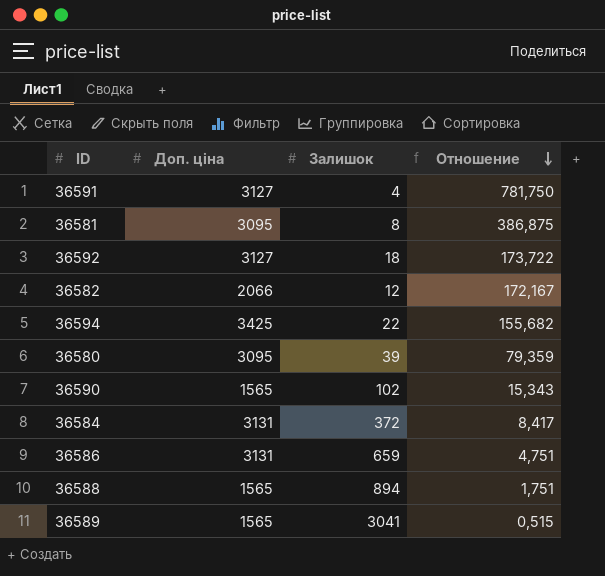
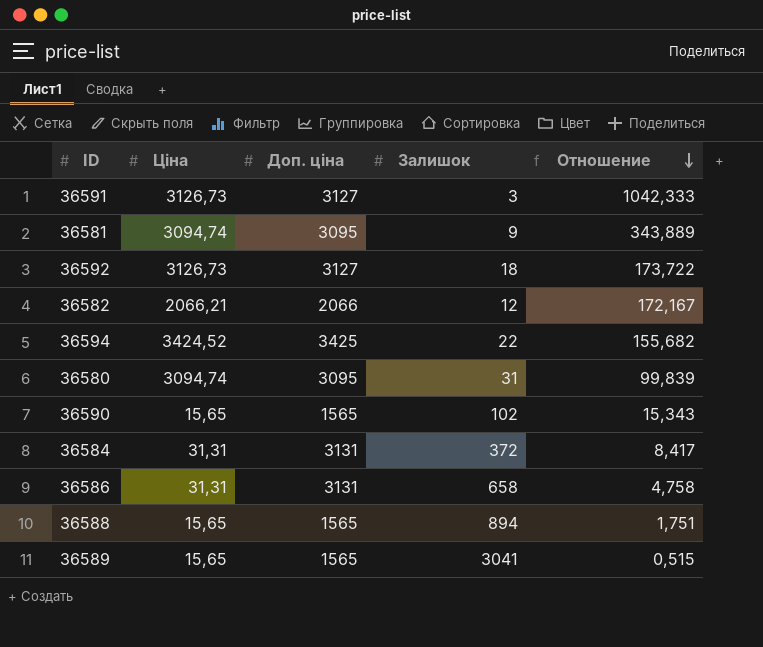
column Ціна | position: none -> 2
36591 | Залишок: 4 -> 3
36591 | Отношение: 781,750 -> 1042,333
36581 | Залишок: 8 -> 9
36581 | Отношение: 386,875 -> 343,889
36580 | Залишок: 39 -> 31
36580 | Отношение: 79,359 -> 99,839
36586 | Залишок: 659 -> 658
36586 | Отношение: 4,751 -> 4,758

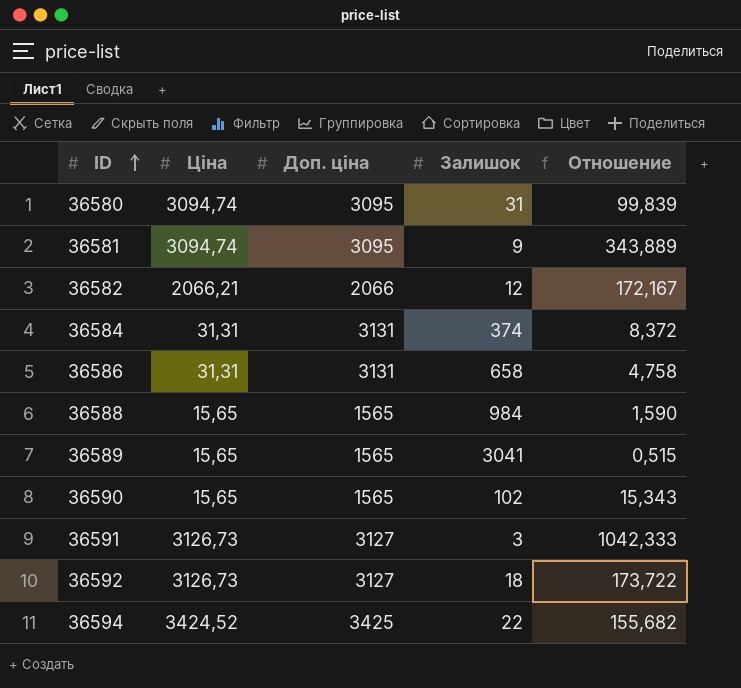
row order: Отношение descending -> ID ascending
36584 | Залишок: 372 -> 374
36584 | Отношение: 8,417 -> 8,372
36588 | Залишок: 894 -> 984
36588 | Отношение: 1,751 -> 1,590

